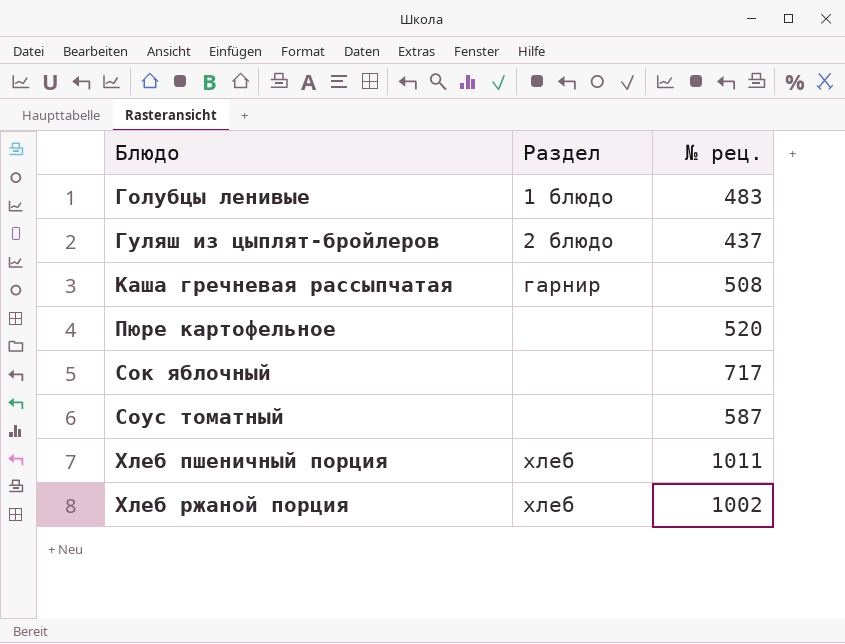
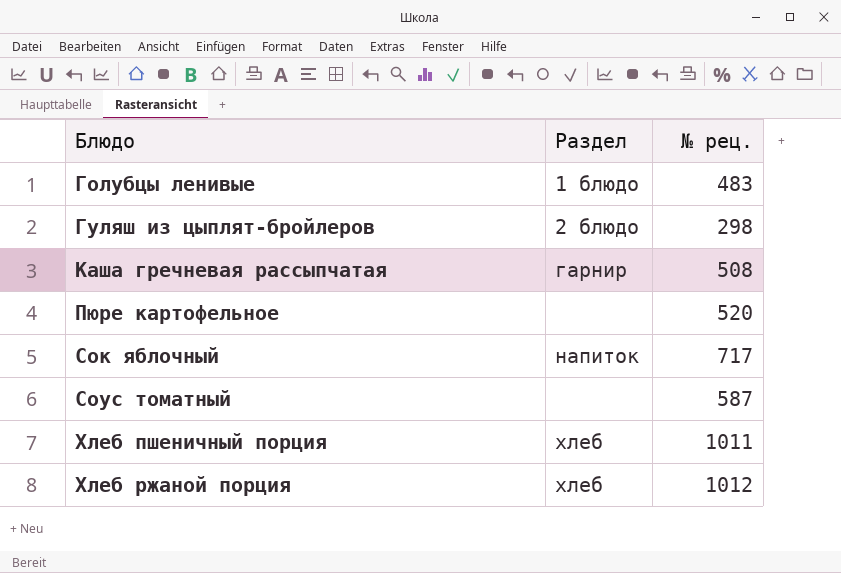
Гуляш из цыплят-бройлеров | № рец.: 437 -> 298
Сок яблочный | Раздел: none -> напиток
Хлеб ржаной порция | № рец.: 1002 -> 1012

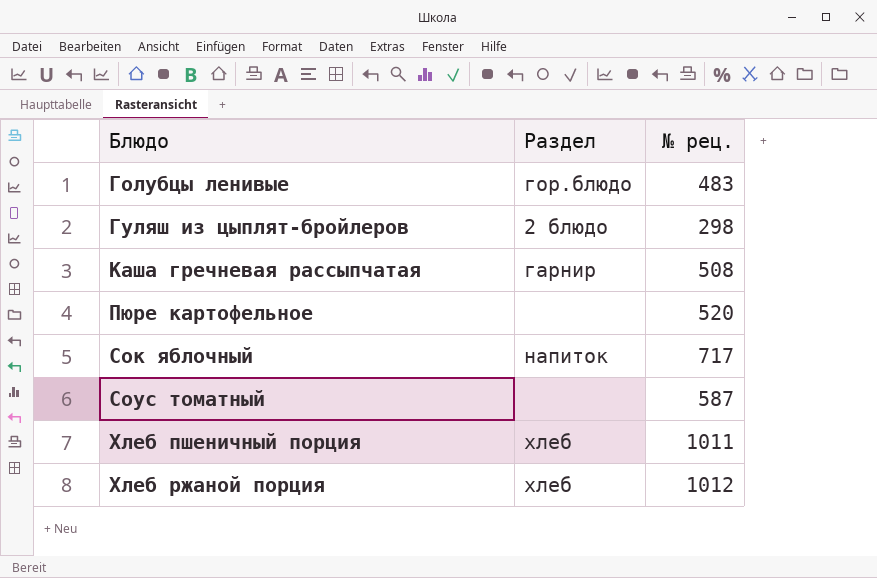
Голубцы ленивые | Раздел: 1 блюдо -> гор.блюдо

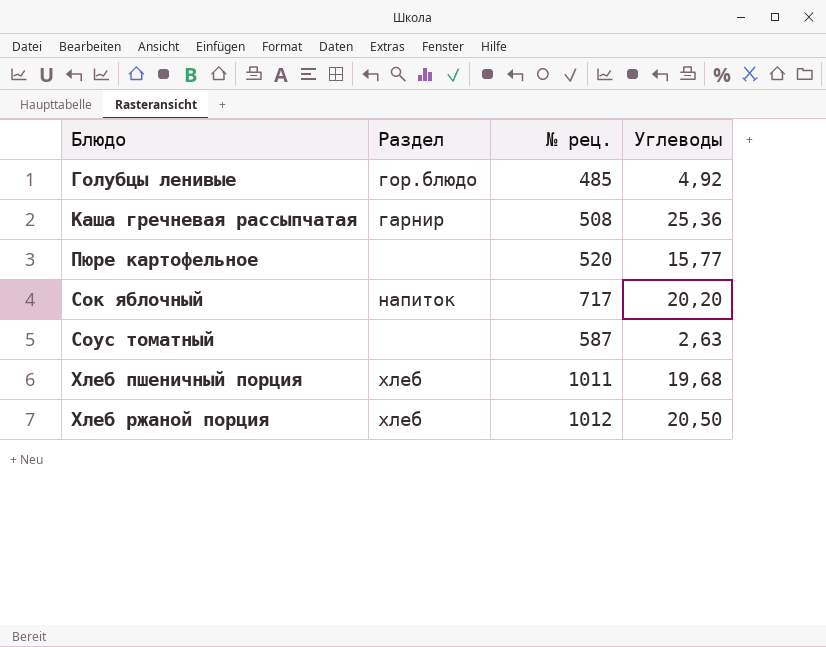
column Углеводы | position: none -> 4
row Гуляш из цыплят-бройлеров: 2 блюдо | 298 -> none
Голубцы ленивые | № рец.: 483 -> 485

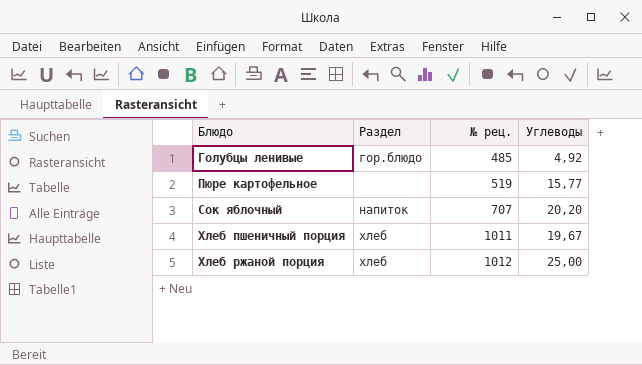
row Каша гречневая рассыпчатая: гарнир | 508 | 25,36 -> none
row Соус томатный: none | 587 | 2,63 -> none
Пюре картофельное | № рец.: 520 -> 519
Сок яблочный | № рец.: 717 -> 707
Хлеб пшеничный порция | Углеводы: 19,68 -> 19,67
Хлеб ржаной порция | Углеводы: 20,50 -> 25,00

